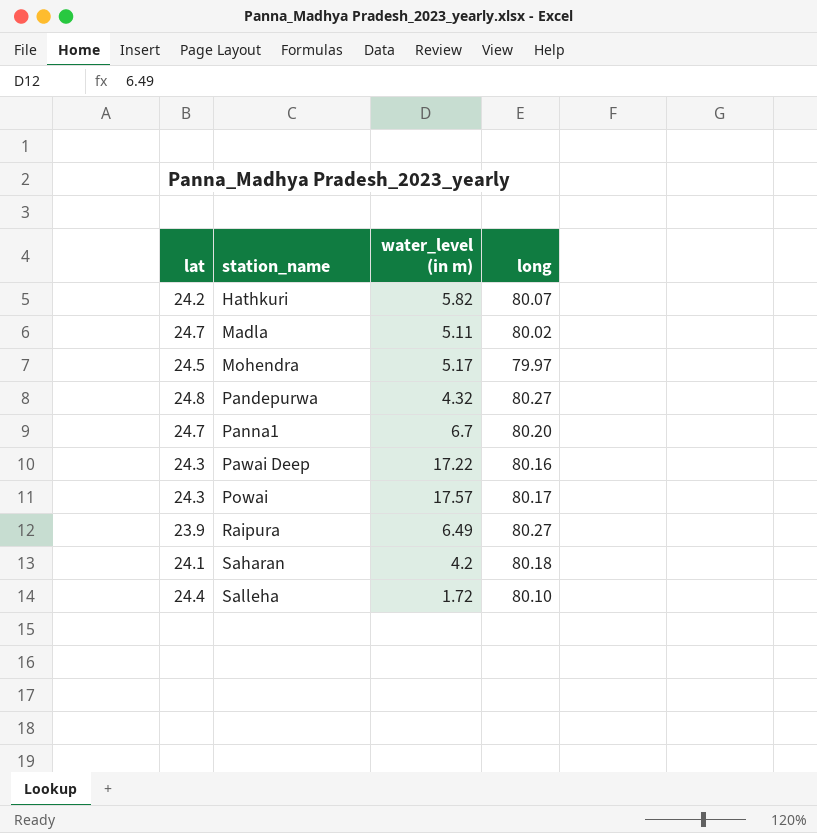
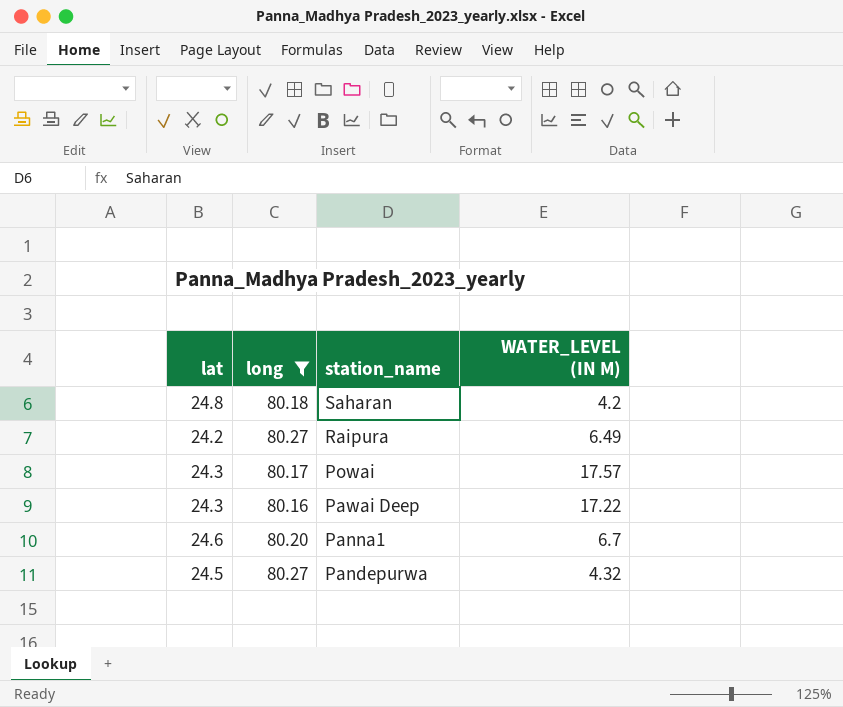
filter: none -> long >= 80.16
row order: station_name ascending -> station_name descending
column long | position: 4 -> 2
column name: water_level (in m) -> WATER_LEVEL (IN M)
Saharan | lat: 24.1 -> 24.8
Raipura | lat: 23.9 -> 24.2
Panna1 | lat: 24.7 -> 24.6
Pandepurwa | lat: 24.8 -> 24.5

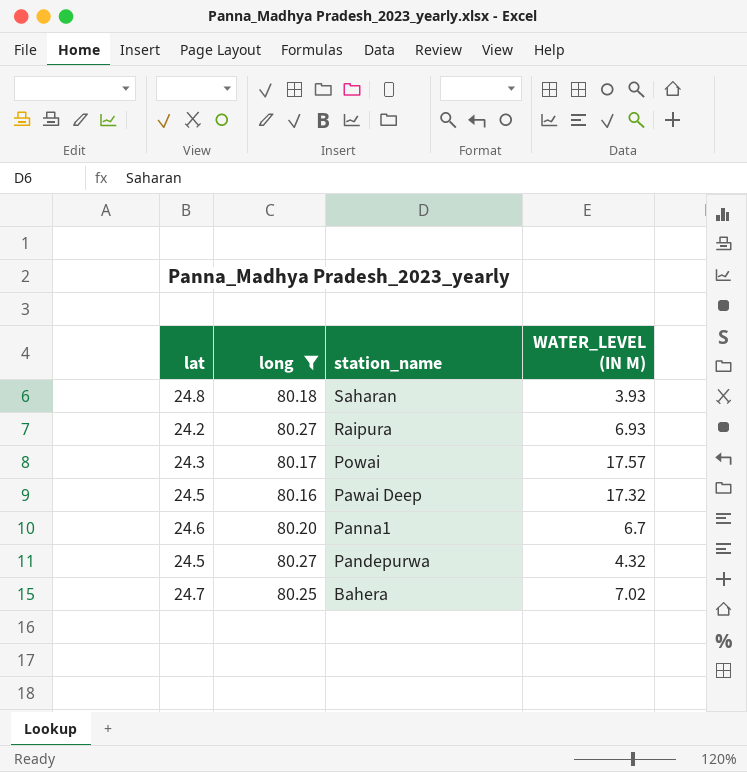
Saharan | WATER_LEVEL (IN M): 4.2 -> 3.93
Raipura | WATER_LEVEL (IN M): 6.49 -> 6.93
Pawai Deep | lat: 24.3 -> 24.5
Pawai Deep | WATER_LEVEL (IN M): 17.22 -> 17.32
row Bahera: none -> 24.7 | 80.25 | 7.02

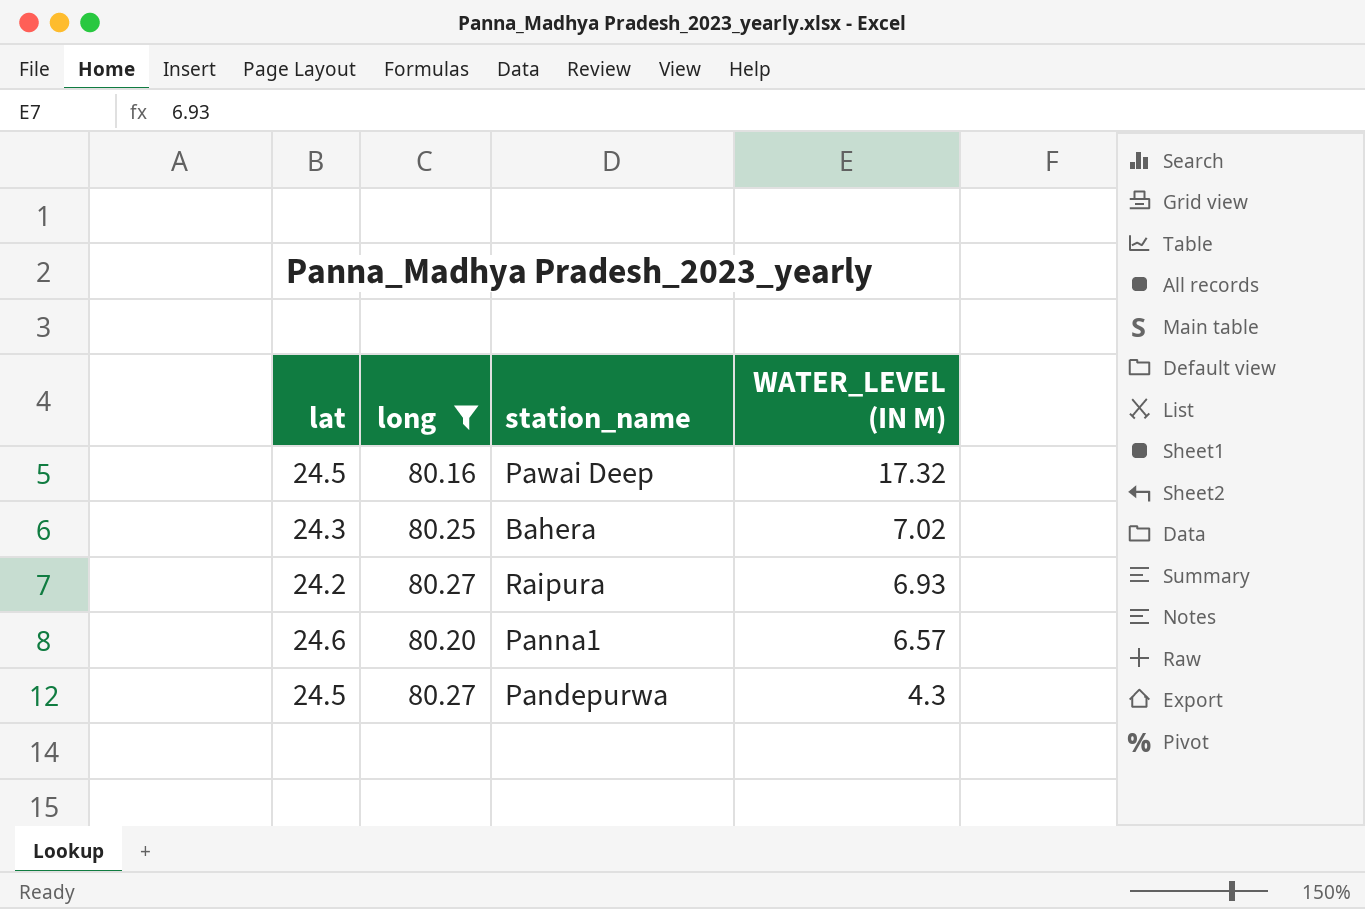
row order: station_name descending -> WATER_LEVEL (IN M) descending
row Saharan: 24.8 | 80.18 | 3.93 -> none
row Powai: 24.3 | 80.17 | 17.57 -> none
Bahera | lat: 24.7 -> 24.3
Panna1 | WATER_LEVEL (IN M): 6.7 -> 6.57
Pandepurwa | WATER_LEVEL (IN M): 4.32 -> 4.3

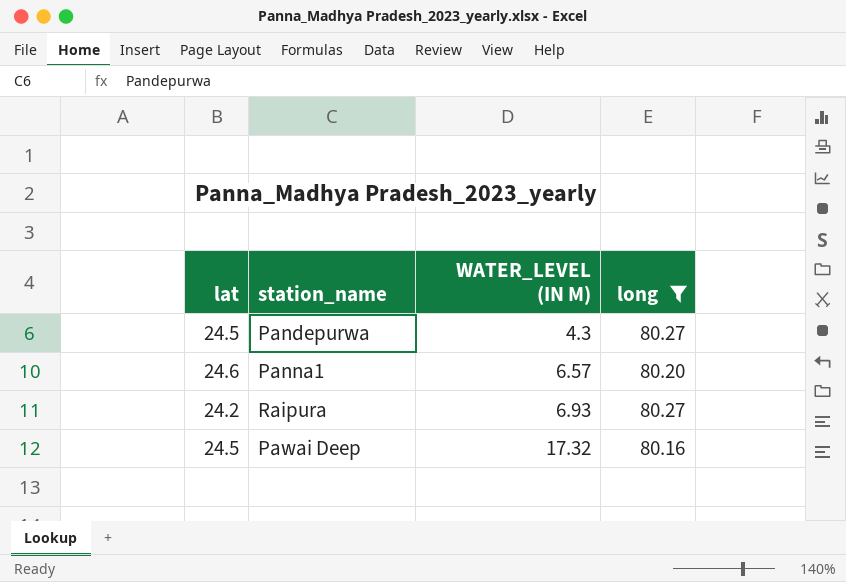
row order: WATER_LEVEL (IN M) descending -> WATER_LEVEL (IN M) ascending
column long | position: 2 -> 4
row Bahera: 24.3 | 80.25 | 7.02 -> none

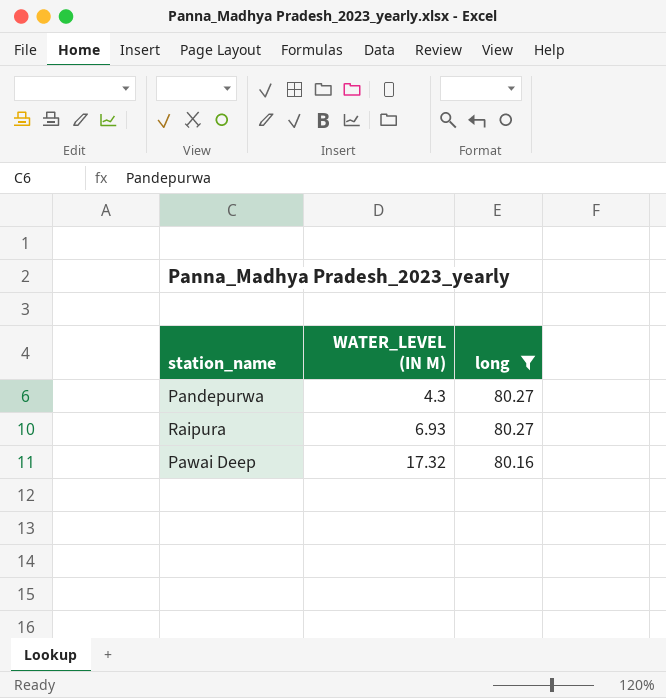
column lat | position: 1 -> none
row Panna1: 24.6 | 6.57 | 80.20 -> none

